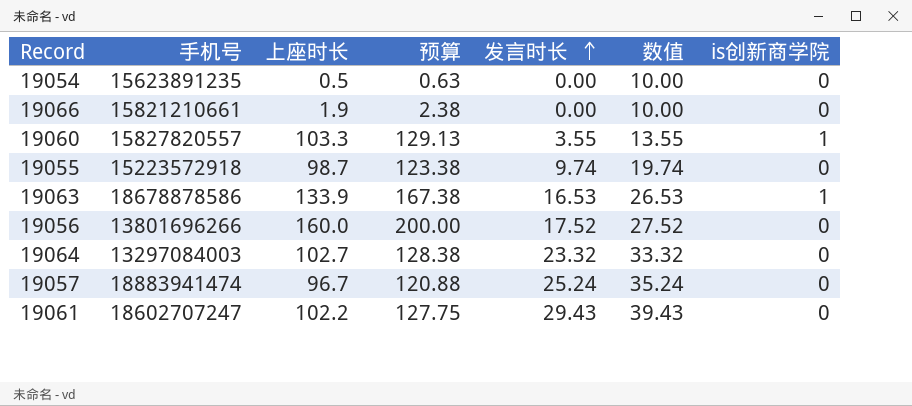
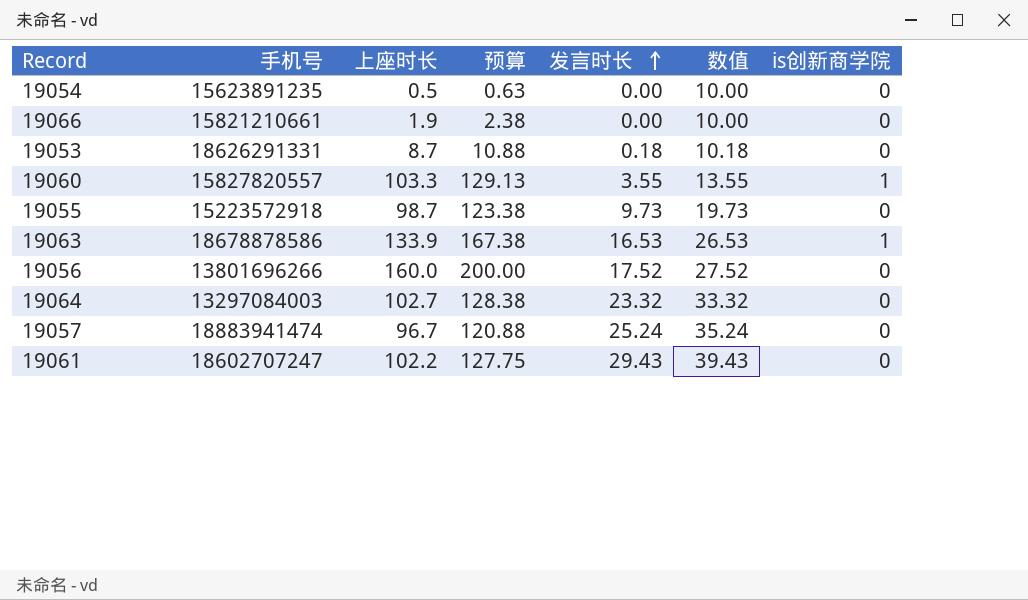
row 19053: none -> 18626291331 | 8.7 | 10.88 | 0.18 | 10.18 | 0
19055 | 发言时长: 9.74 -> 9.73
19055 | 数值: 19.74 -> 19.73

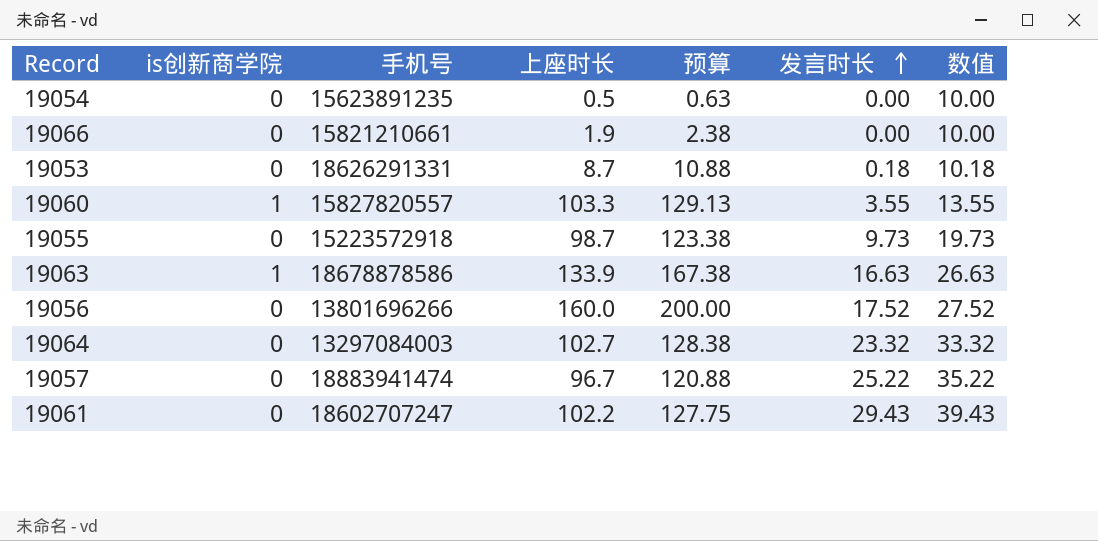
column is创新商学院 | position: 7 -> 2
19063 | 发言时长: 16.53 -> 16.63
19063 | 数值: 26.53 -> 26.63
19057 | 发言时长: 25.24 -> 25.22
19057 | 数值: 35.24 -> 35.22

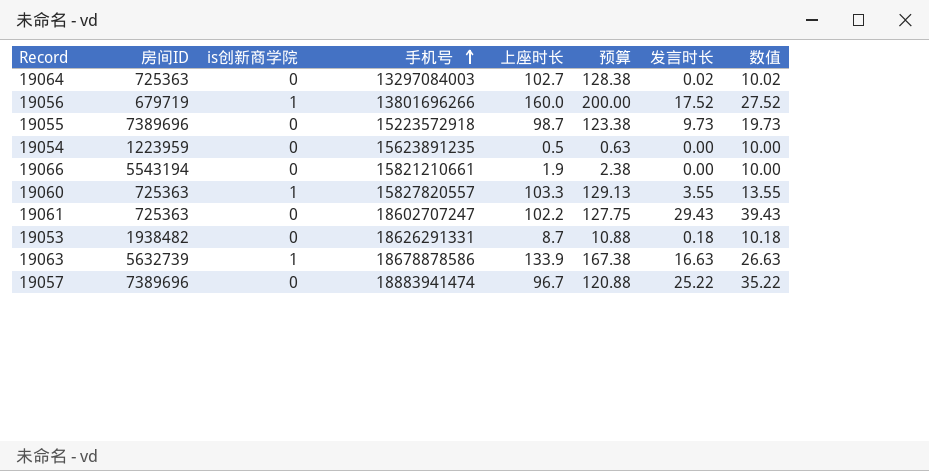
row order: 发言时长 ascending -> 手机号 ascending
column 房间ID | position: none -> 2
19064 | 发言时长: 23.32 -> 0.02
19064 | 数值: 33.32 -> 10.02
19056 | is创新商学院: 0 -> 1

